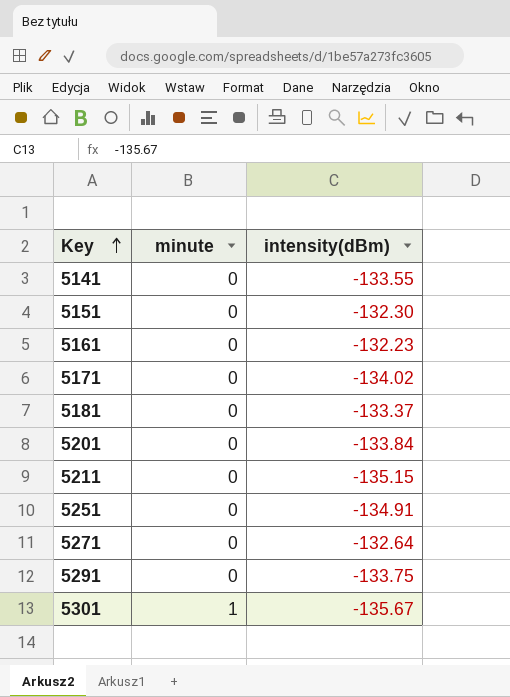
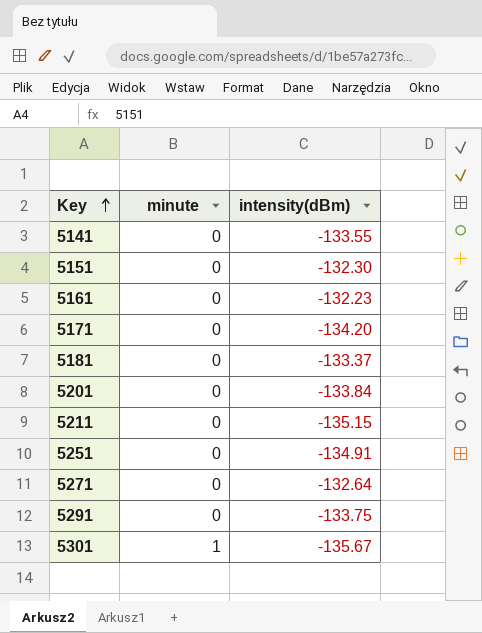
5171 | intensity(dBm): -134.02 -> -134.20

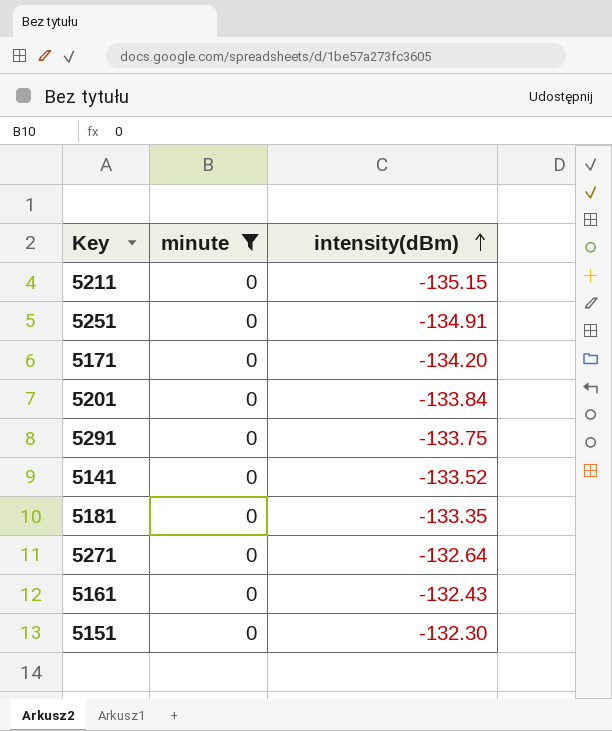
filter: none -> minute = 0
row order: Key ascending -> intensity(dBm) ascending
5141 | intensity(dBm): -133.55 -> -133.52
5181 | intensity(dBm): -133.37 -> -133.35
5161 | intensity(dBm): -132.23 -> -132.43

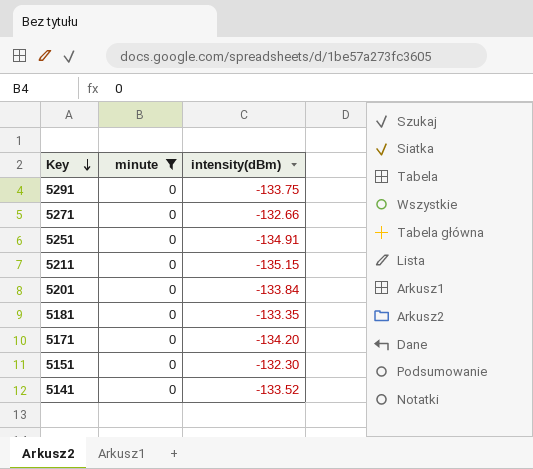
row order: intensity(dBm) ascending -> Key descending
row 5161: 0 | -132.43 -> none
5271 | intensity(dBm): -132.64 -> -132.66

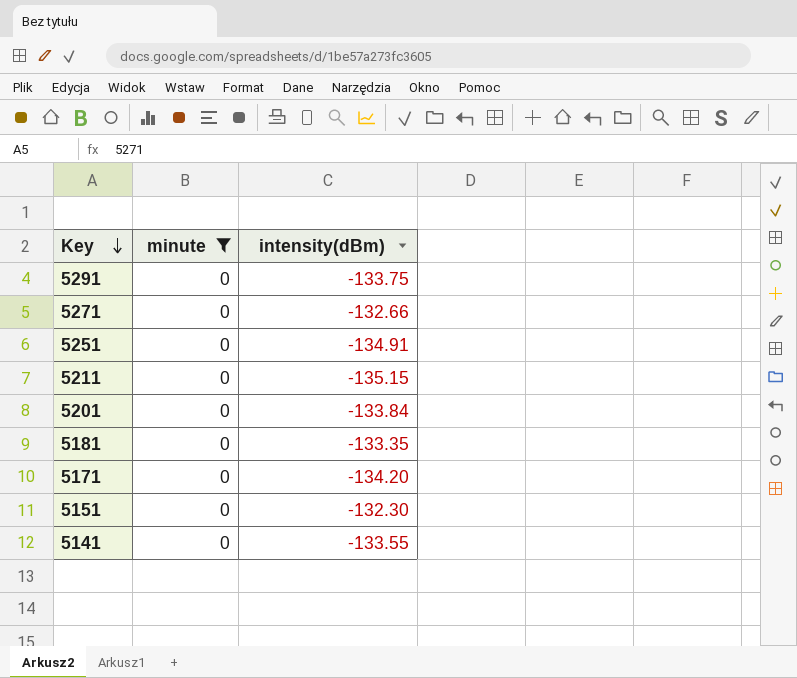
5141 | intensity(dBm): -133.52 -> -133.55

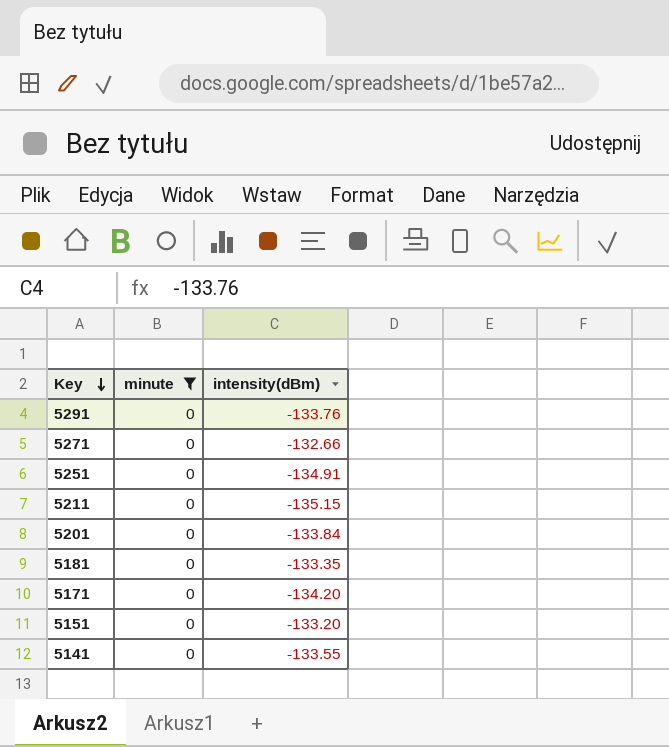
5291 | intensity(dBm): -133.75 -> -133.76
5151 | intensity(dBm): -132.30 -> -133.20

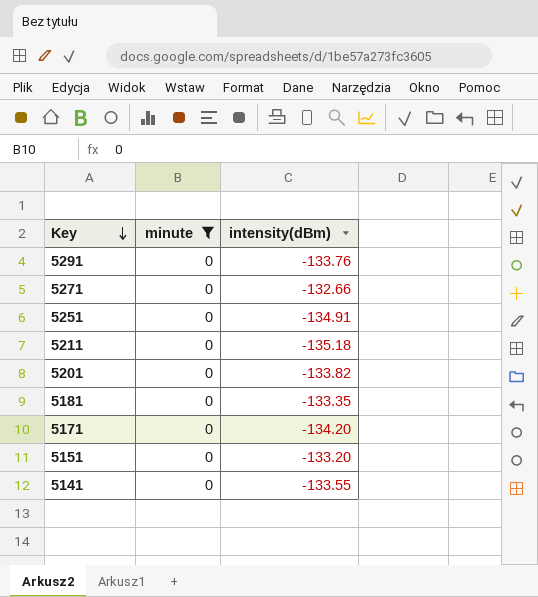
5211 | intensity(dBm): -135.15 -> -135.18
5201 | intensity(dBm): -133.84 -> -133.82

